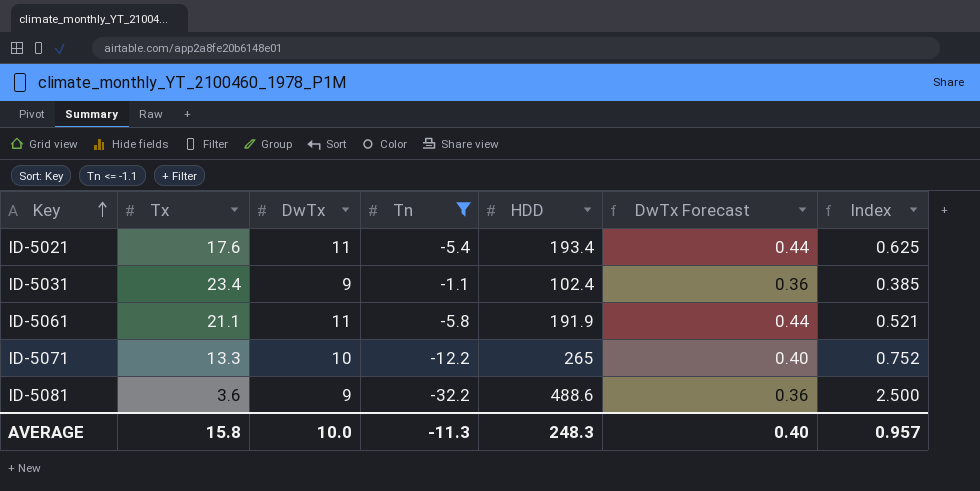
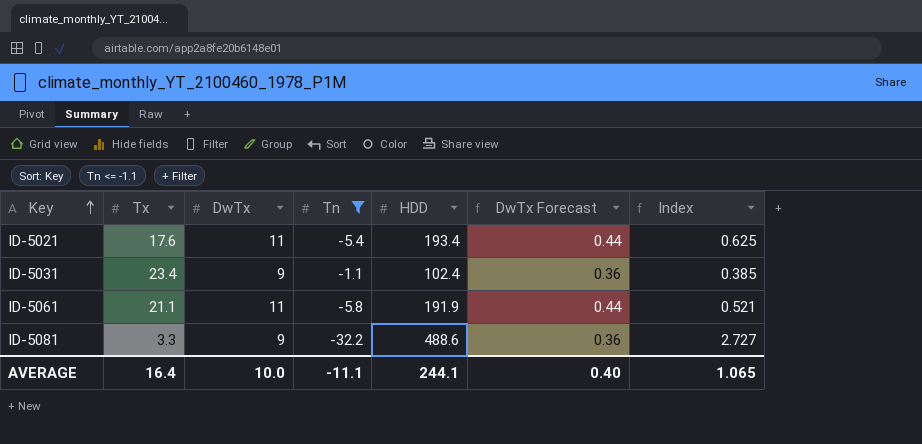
row ID-5071: 13.3 | 10 | -12.2 | 265 | 0.40 | 0.752 -> none
ID-5081 | Tx: 3.6 -> 3.3
ID-5081 | Index: 2.500 -> 2.727
AVERAGE | Tx: 15.8 -> 16.4
AVERAGE | Tn: -11.3 -> -11.1
AVERAGE | HDD: 248.3 -> 244.1
AVERAGE | Index: 0.957 -> 1.065

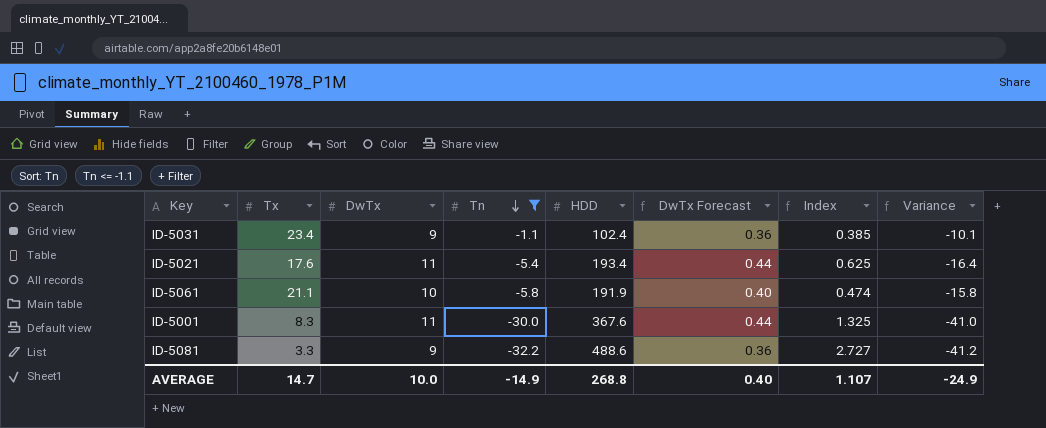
row order: Key ascending -> Tn descending
column Variance | formula: none -> [Tn] - [DwTx]
ID-5061 | DwTx: 11 -> 10
ID-5061 | DwTx Forecast: 0.44 -> 0.40
ID-5061 | Index: 0.521 -> 0.474
row ID-5001: none -> 8.3 | 11 | -30.0 | 367.6 | 0.44 | 1.325 | -41.0
AVERAGE | Tx: 16.4 -> 14.7
AVERAGE | Tn: -11.1 -> -14.9
AVERAGE | HDD: 244.1 -> 268.8
AVERAGE | Index: 1.065 -> 1.107

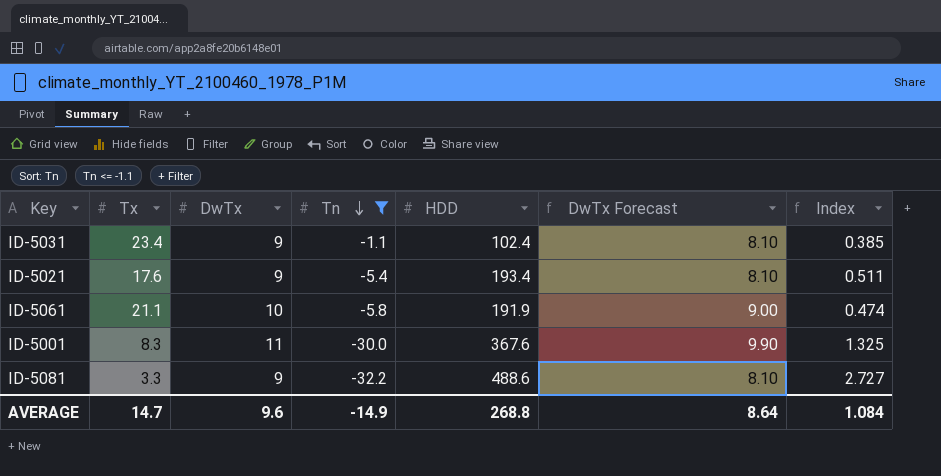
column Variance | formula: [Tn] - [DwTx] -> none
column DwTx Forecast | formula: [DwTx] * 0.04 -> [DwTx] * 0.9
ID-5021 | DwTx: 11 -> 9
ID-5021 | Index: 0.625 -> 0.511
AVERAGE | DwTx: 10.0 -> 9.6
AVERAGE | DwTx Forecast: 0.40 -> 8.64
AVERAGE | Index: 1.107 -> 1.084

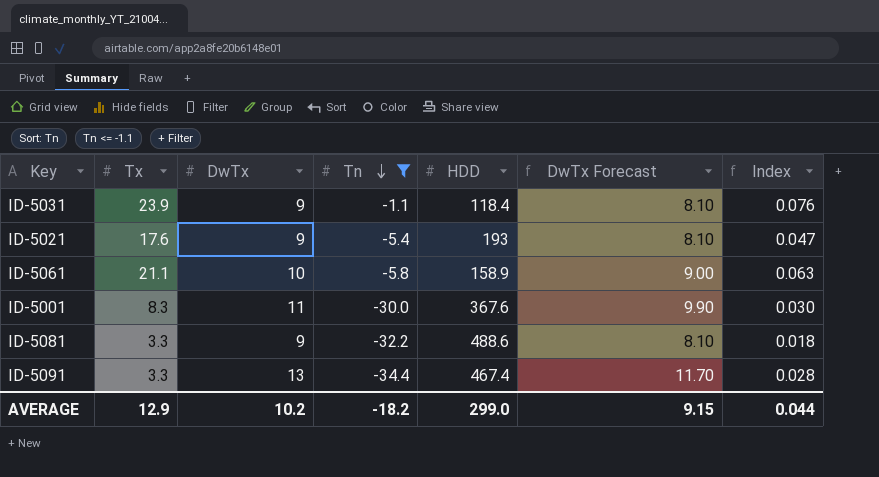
column Index | formula: [DwTx] / [Tx] -> [DwTx] / [HDD]
ID-5031 | Tx: 23.4 -> 23.9
ID-5031 | HDD: 102.4 -> 118.4
ID-5021 | HDD: 193.4 -> 193
ID-5061 | HDD: 191.9 -> 158.9
row ID-5091: none -> 3.3 | 13 | -34.4 | 467.4 | 11.70 | 0.028
AVERAGE | Tx: 14.7 -> 12.9
AVERAGE | DwTx: 9.6 -> 10.2
AVERAGE | Tn: -14.9 -> -18.2
AVERAGE | HDD: 268.8 -> 299.0
AVERAGE | DwTx Forecast: 8.64 -> 9.15
AVERAGE | Index: 1.084 -> 0.044

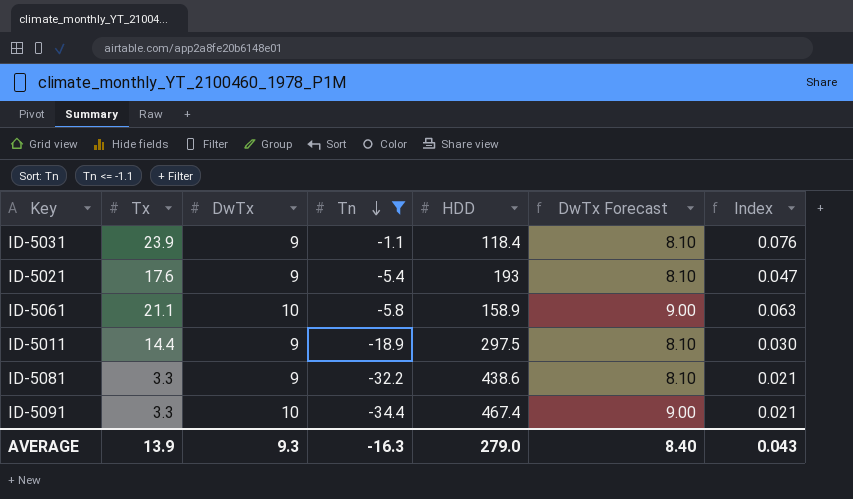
row ID-5001: 8.3 | 11 | -30.0 | 367.6 | 9.90 | 0.030 -> none
row ID-5011: none -> 14.4 | 9 | -18.9 | 297.5 | 8.10 | 0.030
ID-5081 | HDD: 488.6 -> 438.6
ID-5081 | Index: 0.018 -> 0.021
ID-5091 | DwTx: 13 -> 10
ID-5091 | DwTx Forecast: 11.70 -> 9.00
ID-5091 | Index: 0.028 -> 0.021
AVERAGE | Tx: 12.9 -> 13.9
AVERAGE | DwTx: 10.2 -> 9.3
AVERAGE | Tn: -18.2 -> -16.3
AVERAGE | HDD: 299.0 -> 279.0
AVERAGE | DwTx Forecast: 9.15 -> 8.40
AVERAGE | Index: 0.044 -> 0.043

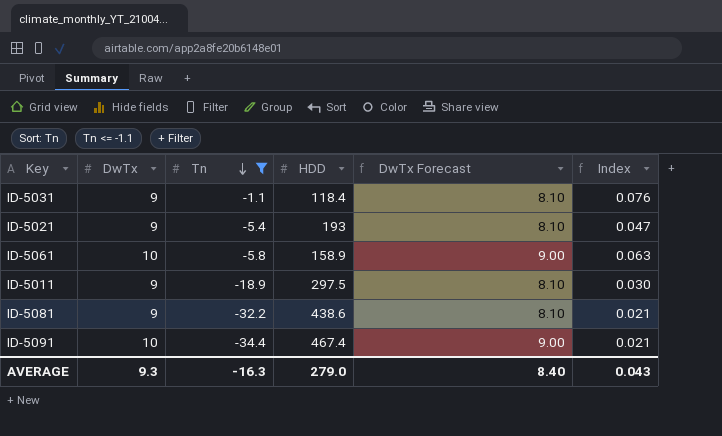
column Tx | position: 2 -> none

